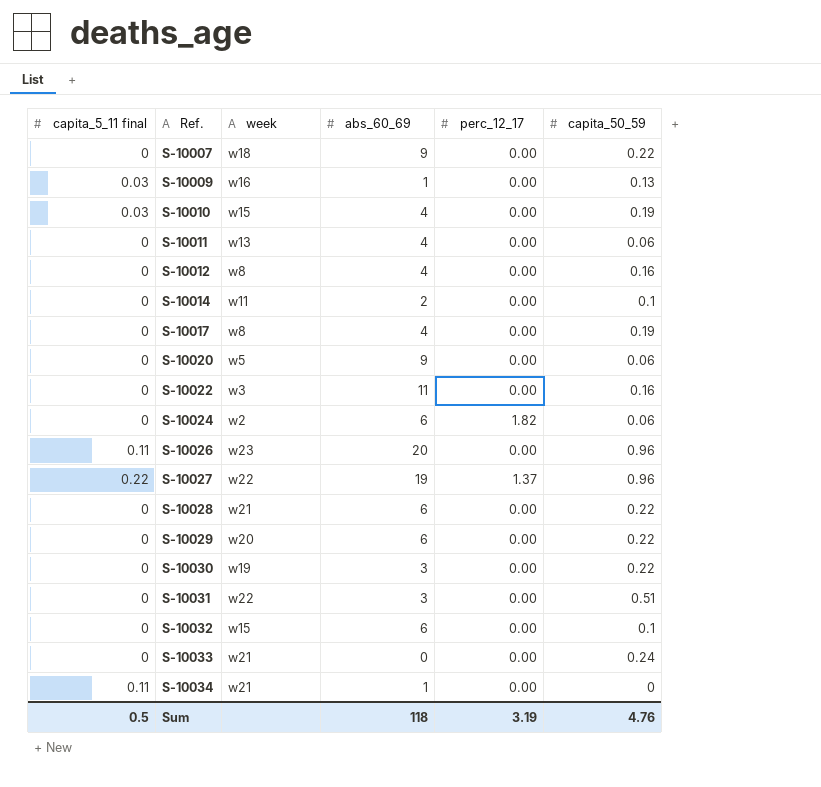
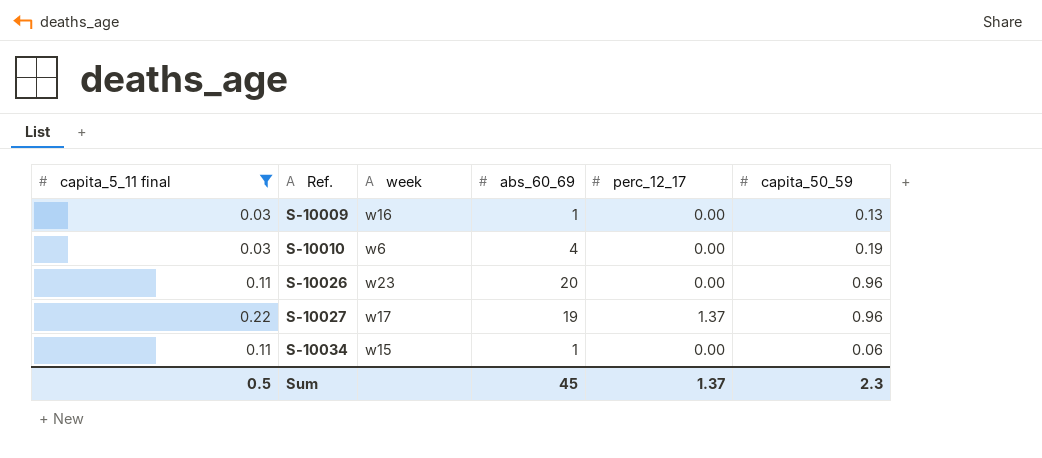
filter: none -> capita_5_11 final != 0
S-10010 | week: w15 -> w6
S-10027 | week: w22 -> w17
S-10034 | week: w21 -> w15
S-10034 | capita_50_59: 0 -> 0.06
Sum | abs_60_69: 118 -> 45
Sum | perc_12_17: 3.19 -> 1.37
Sum | capita_50_59: 4.76 -> 2.3

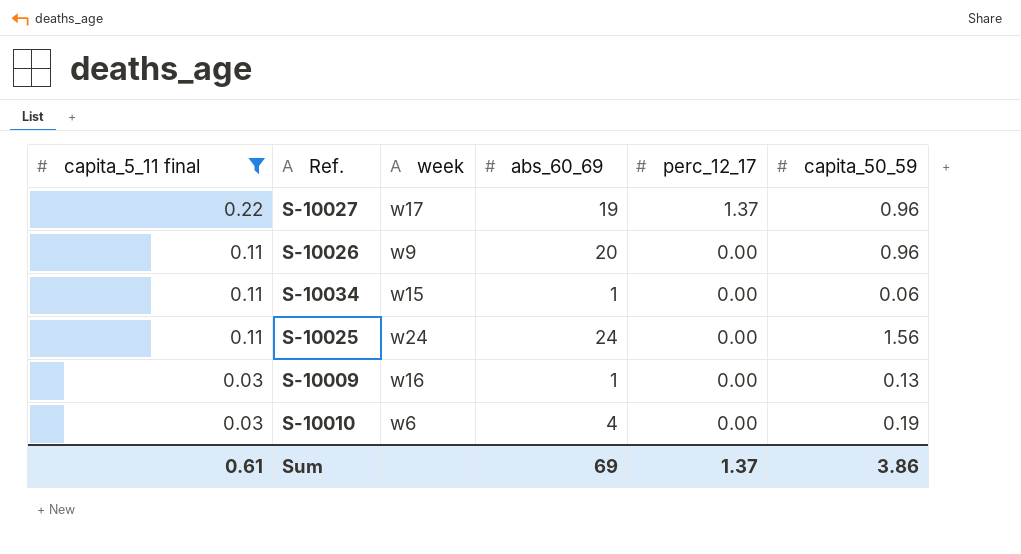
row order: Ref. ascending -> capita_5_11 final descending
S-10026 | week: w23 -> w9
row S-10025: none -> 0.11 | w24 | 24 | 0.00 | 1.56
Sum | capita_5_11 final: 0.5 -> 0.61
Sum | abs_60_69: 45 -> 69
Sum | capita_50_59: 2.3 -> 3.86

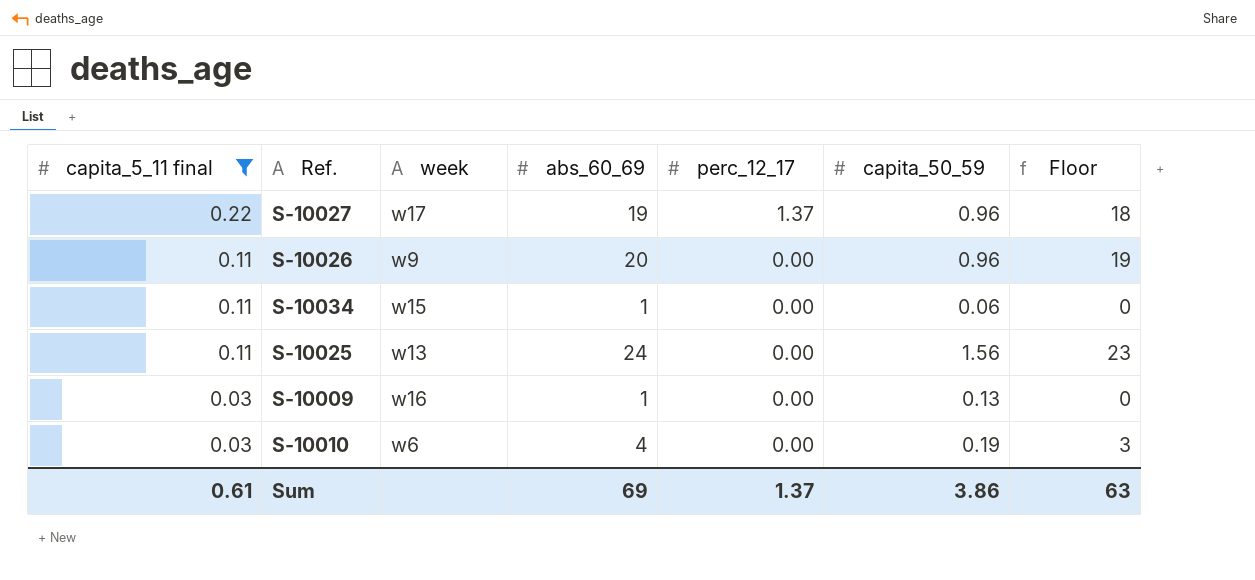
column Floor | formula: none -> [abs_60_69] - 1
S-10025 | week: w24 -> w13

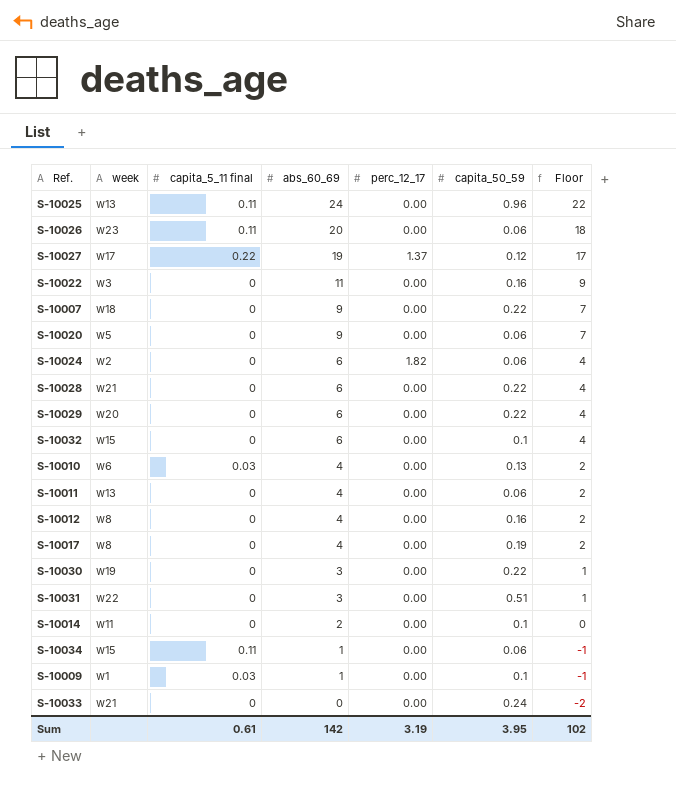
filter: capita_5_11 final != 0 -> none
row order: capita_5_11 final descending -> abs_60_69 descending
column capita_5_11 final | position: 1 -> 3
column Floor | formula: [abs_60_69] - 1 -> [abs_60_69] - 2
S-10025 | capita_50_59: 1.56 -> 0.96
S-10026 | week: w9 -> w23
S-10026 | capita_50_59: 0.96 -> 0.06
S-10027 | capita_50_59: 0.96 -> 0.12
S-10010 | capita_50_59: 0.19 -> 0.13
S-10009 | week: w16 -> w1
S-10009 | capita_50_59: 0.13 -> 0.1
Sum | abs_60_69: 69 -> 142
Sum | perc_12_17: 1.37 -> 3.19
Sum | capita_50_59: 3.86 -> 3.95
Sum | Floor: 63 -> 102

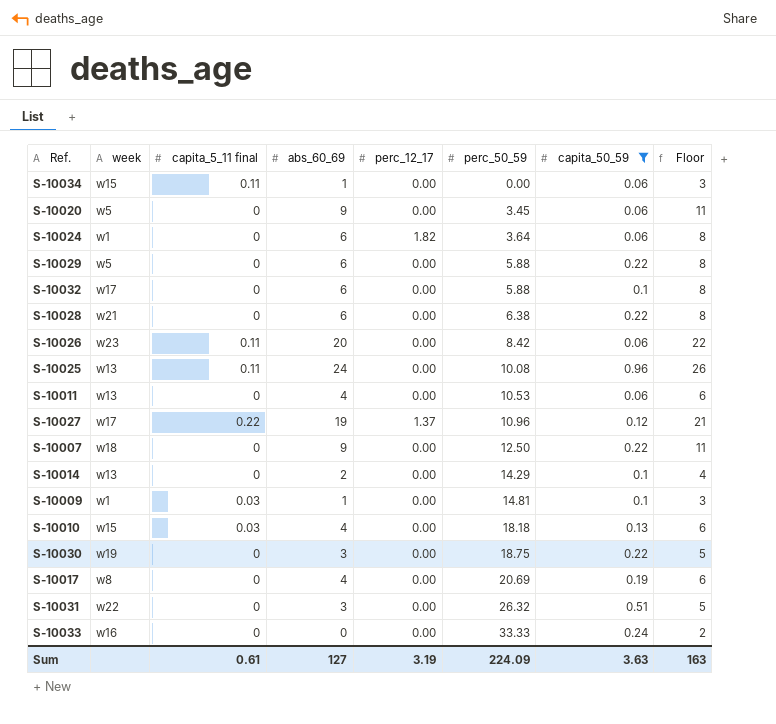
filter: none -> capita_50_59 != 0.16
row order: abs_60_69 descending -> perc_50_59 ascending
column perc_50_59 | position: none -> 6
column Floor | formula: [abs_60_69] - 2 -> [abs_60_69] + 2
S-10024 | week: w2 -> w1
S-10029 | week: w20 -> w5
S-10032 | week: w15 -> w17
S-10014 | week: w11 -> w13
S-10010 | week: w6 -> w15
S-10033 | week: w21 -> w16
Sum | abs_60_69: 142 -> 127
Sum | capita_50_59: 3.95 -> 3.63
Sum | Floor: 102 -> 163

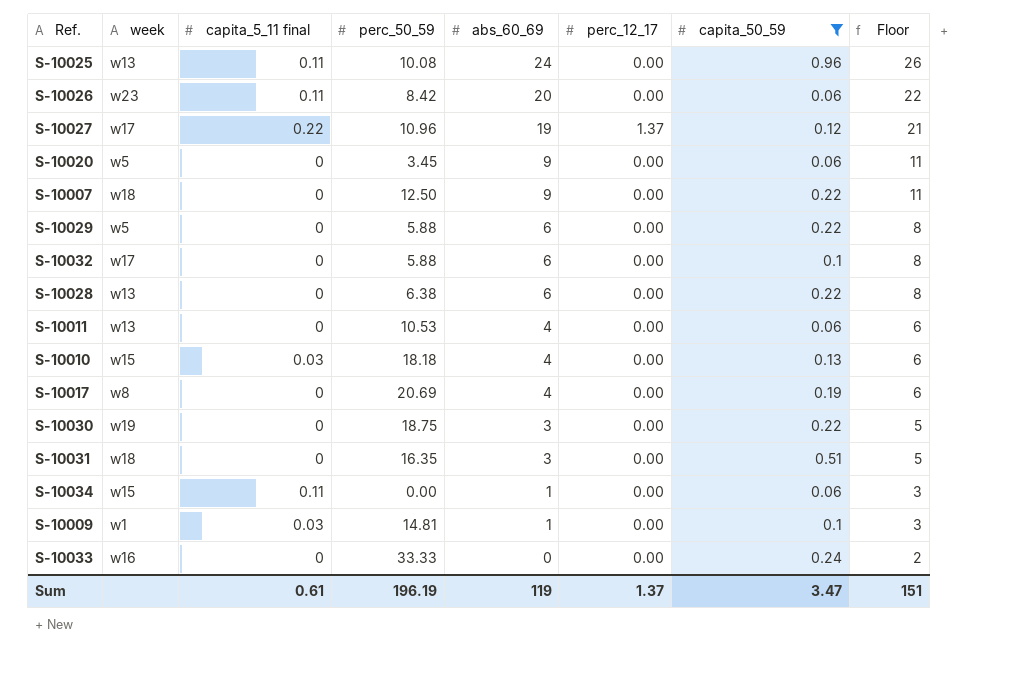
row order: perc_50_59 ascending -> abs_60_69 descending
column perc_50_59 | position: 6 -> 4
row S-10024: w1 | 0 | 6 | 1.82 | 3.64 | 0.06 | 8 -> none
row S-10014: w13 | 0 | 2 | 0.00 | 14.29 | 0.1 | 4 -> none
S-10028 | week: w21 -> w13
S-10031 | week: w22 -> w18
S-10031 | perc_50_59: 26.32 -> 16.35
Sum | perc_50_59: 224.09 -> 196.19
Sum | abs_60_69: 127 -> 119
Sum | perc_12_17: 3.19 -> 1.37
Sum | capita_50_59: 3.63 -> 3.47
Sum | Floor: 163 -> 151

